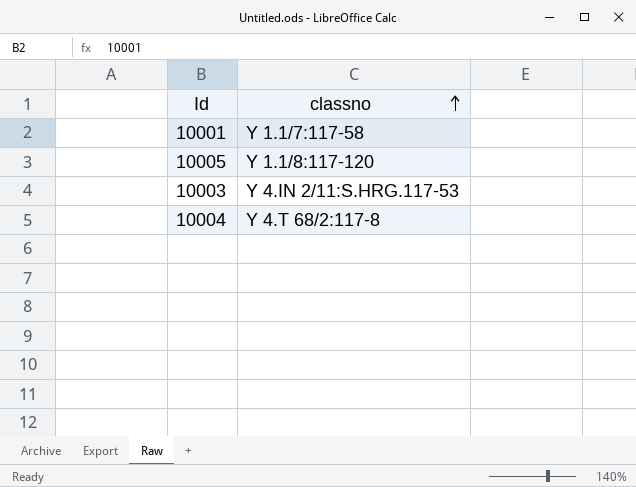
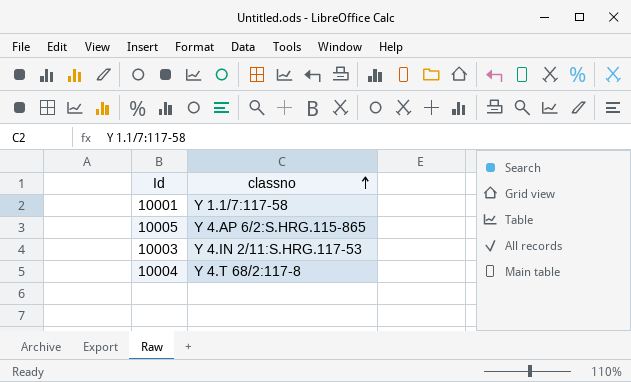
10005 | classno: Y 1.1/8:117-120 -> Y 4.AP 6/2:S.HRG.115-865

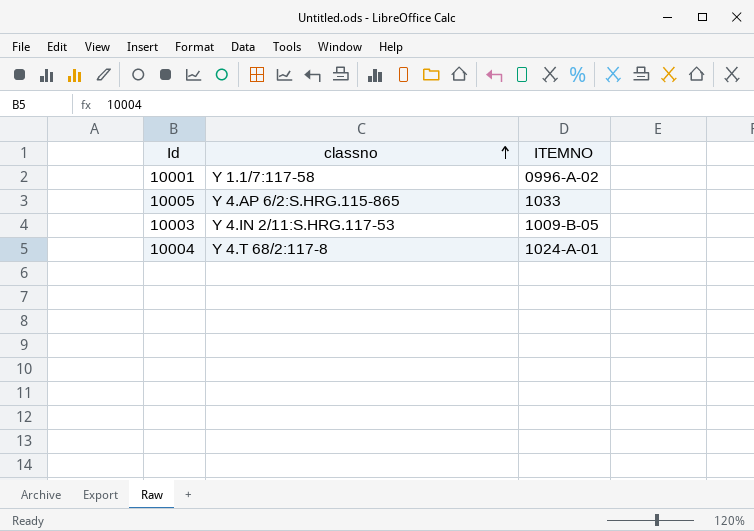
column ITEMNO | position: none -> 3

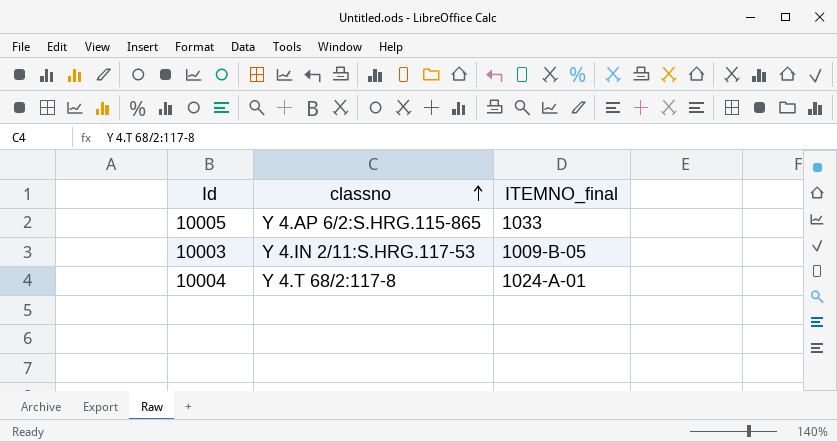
column name: ITEMNO -> ITEMNO_final
row 10001: Y 1.1/7:117-58 | 0996-A-02 -> none

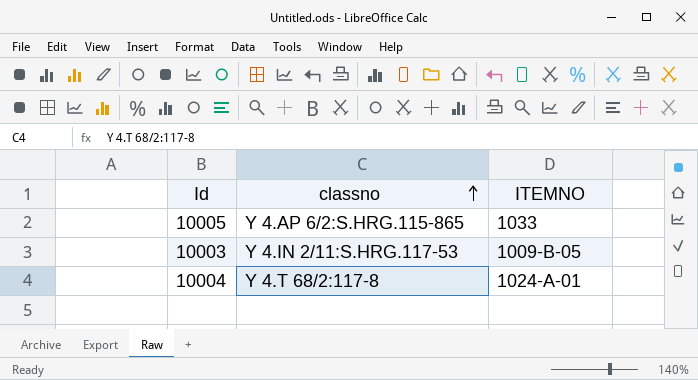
column name: ITEMNO_final -> ITEMNO

